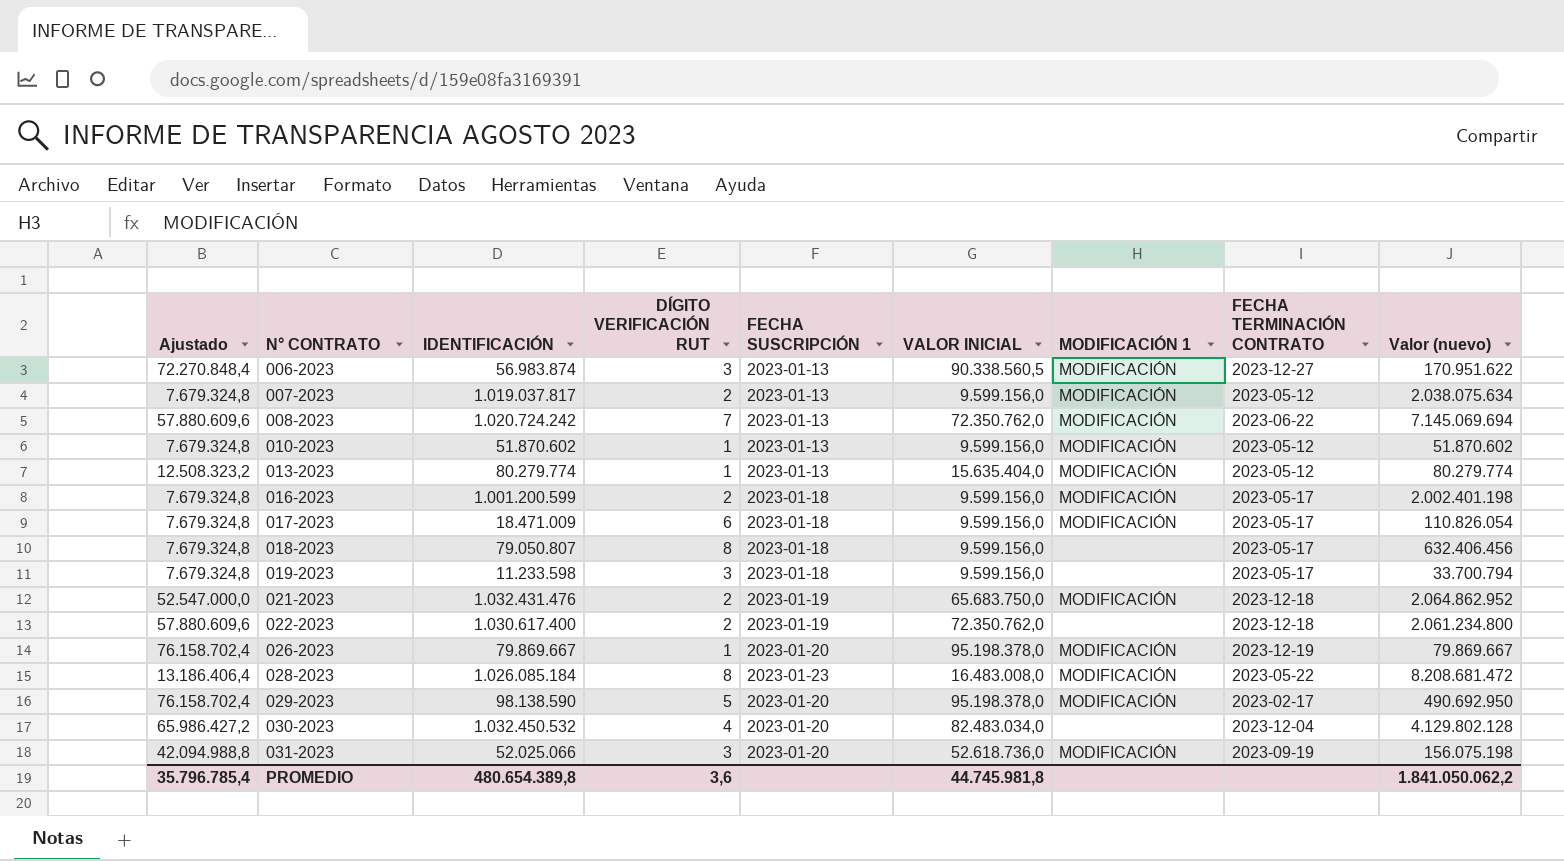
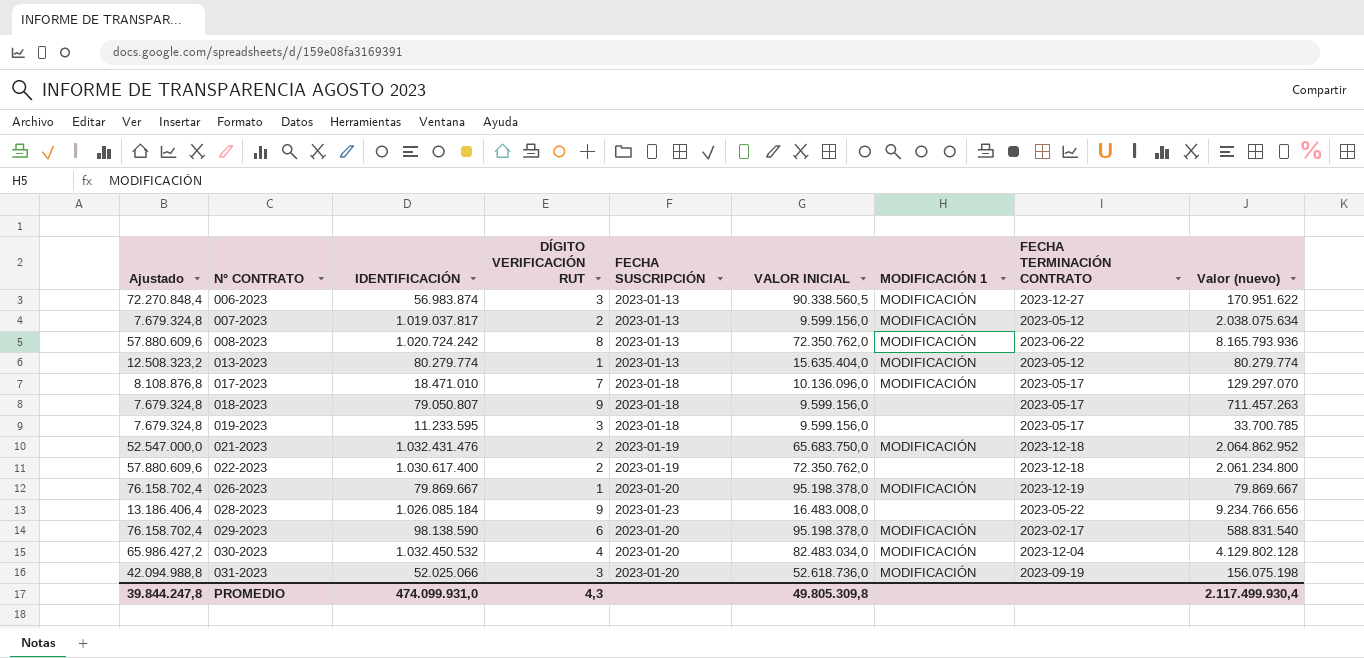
row 010-2023: 7.679.324,8 | 51.870.602 | 1 | 2023-01-13 | 9.599.156,0 | MODIFICACIÓN | 2023-05-12 | 51.870.602 -> none
row 016-2023: 7.679.324,8 | 1.001.200.599 | 2 | 2023-01-18 | 9.599.156,0 | MODIFICACIÓN | 2023-05-17 | 2.002.401.198 -> none
008-2023 | DÍGITO VERIFICACIÓN RUT: 7 -> 8
008-2023 | Valor (nuevo): 7.145.069.694 -> 8.165.793.936
017-2023 | Ajustado: 7.679.324,8 -> 8.108.876,8
017-2023 | IDENTIFICACIÓN: 18.471.009 -> 18.471.010
017-2023 | DÍGITO VERIFICACIÓN RUT: 6 -> 7
017-2023 | VALOR INICIAL: 9.599.156,0 -> 10.136.096,0
017-2023 | Valor (nuevo): 110.826.054 -> 129.297.070
018-2023 | DÍGITO VERIFICACIÓN RUT: 8 -> 9
018-2023 | Valor (nuevo): 632.406.456 -> 711.457.263
019-2023 | IDENTIFICACIÓN: 11.233.598 -> 11.233.595
019-2023 | Valor (nuevo): 33.700.794 -> 33.700.785
028-2023 | DÍGITO VERIFICACIÓN RUT: 8 -> 9
028-2023 | MODIFICACIÓN 1: MODIFICACIÓN -> none
028-2023 | Valor (nuevo): 8.208.681.472 -> 9.234.766.656
029-2023 | DÍGITO VERIFICACIÓN RUT: 5 -> 6
029-2023 | Valor (nuevo): 490.692.950 -> 588.831.540
030-2023 | MODIFICACIÓN 1: none -> MODIFICACIÓN
PROMEDIO | Ajustado: 35.796.785,4 -> 39.844.247,8
PROMEDIO | IDENTIFICACIÓN: 480.654.389,8 -> 474.099.931,0
PROMEDIO | DÍGITO VERIFICACIÓN RUT: 3,6 -> 4,3
PROMEDIO | VALOR INICIAL: 44.745.981,8 -> 49.805.309,8
PROMEDIO | Valor (nuevo): 1.841.050.062,2 -> 2.117.499.930,4

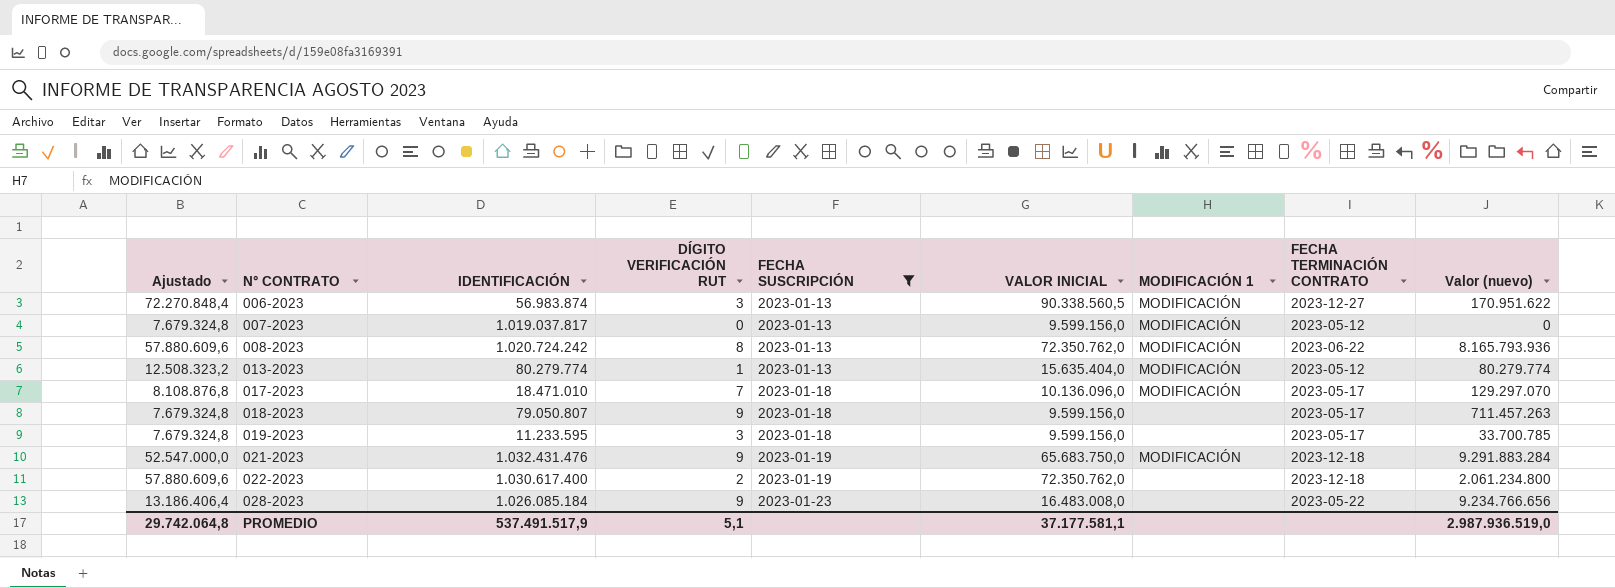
filter: none -> FECHA SUSCRIPCIÓN != 2023-01-20
007-2023 | DÍGITO VERIFICACIÓN RUT: 2 -> 0
007-2023 | Valor (nuevo): 2.038.075.634 -> 0
021-2023 | DÍGITO VERIFICACIÓN RUT: 2 -> 9
021-2023 | Valor (nuevo): 2.064.862.952 -> 9.291.883.284
PROMEDIO | Ajustado: 39.844.247,8 -> 29.742.064,8
PROMEDIO | IDENTIFICACIÓN: 474.099.931,0 -> 537.491.517,9
PROMEDIO | DÍGITO VERIFICACIÓN RUT: 4,3 -> 5,1
PROMEDIO | VALOR INICIAL: 49.805.309,8 -> 37.177.581,1
PROMEDIO | Valor (nuevo): 2.117.499.930,4 -> 2.987.936.519,0

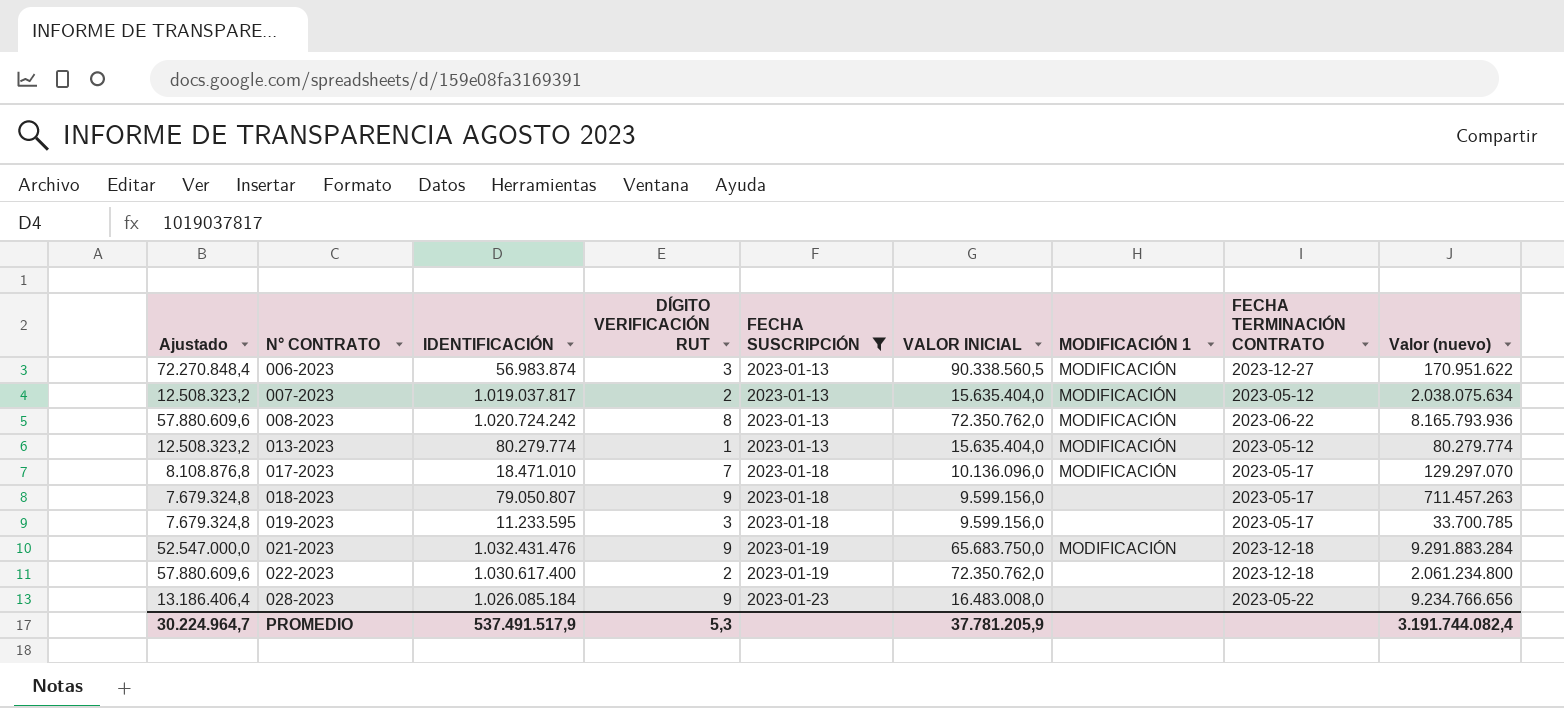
007-2023 | Ajustado: 7.679.324,8 -> 12.508.323,2
007-2023 | DÍGITO VERIFICACIÓN RUT: 0 -> 2
007-2023 | VALOR INICIAL: 9.599.156,0 -> 15.635.404,0
007-2023 | Valor (nuevo): 0 -> 2.038.075.634
PROMEDIO | Ajustado: 29.742.064,8 -> 30.224.964,7
PROMEDIO | DÍGITO VERIFICACIÓN RUT: 5,1 -> 5,3
PROMEDIO | VALOR INICIAL: 37.177.581,1 -> 37.781.205,9
PROMEDIO | Valor (nuevo): 2.987.936.519,0 -> 3.191.744.082,4

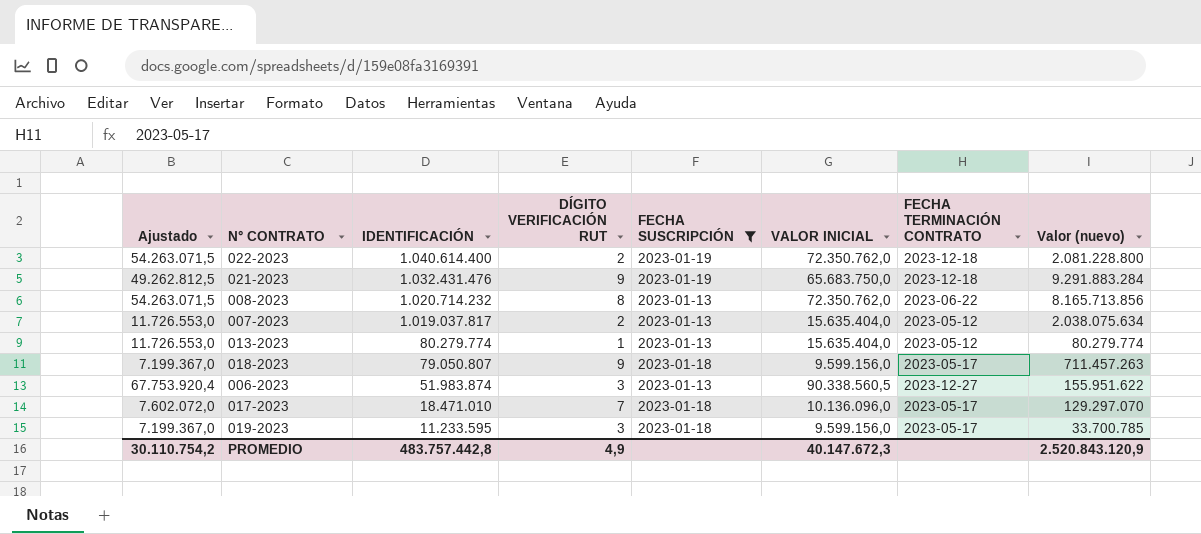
row order: N° CONTRATO ascending -> IDENTIFICACIÓN descending
column MODIFICACIÓN 1 | position: 7 -> none
column Ajustado | formula: [VALOR INICIAL] * 0,8 -> [VALOR INICIAL] * 0,75
row 028-2023: 13.186.406,4 | 1.026.085.184 | 9 | 2023-01-23 | 16.483.008,0 | none | 2023-05-22 | 9.234.766.656 -> none
022-2023 | IDENTIFICACIÓN: 1.030.617.400 -> 1.040.614.400
022-2023 | Valor (nuevo): 2.061.234.800 -> 2.081.228.800
008-2023 | IDENTIFICACIÓN: 1.020.724.242 -> 1.020.714.232
008-2023 | Valor (nuevo): 8.165.793.936 -> 8.165.713.856
006-2023 | IDENTIFICACIÓN: 56.983.874 -> 51.983.874
006-2023 | Valor (nuevo): 170.951.622 -> 155.951.622
PROMEDIO | Ajustado: 30.224.964,7 -> 30.110.754,2
PROMEDIO | IDENTIFICACIÓN: 537.491.517,9 -> 483.757.442,8
PROMEDIO | DÍGITO VERIFICACIÓN RUT: 5,3 -> 4,9
PROMEDIO | VALOR INICIAL: 37.781.205,9 -> 40.147.672,3
PROMEDIO | Valor (nuevo): 3.191.744.082,4 -> 2.520.843.120,9

